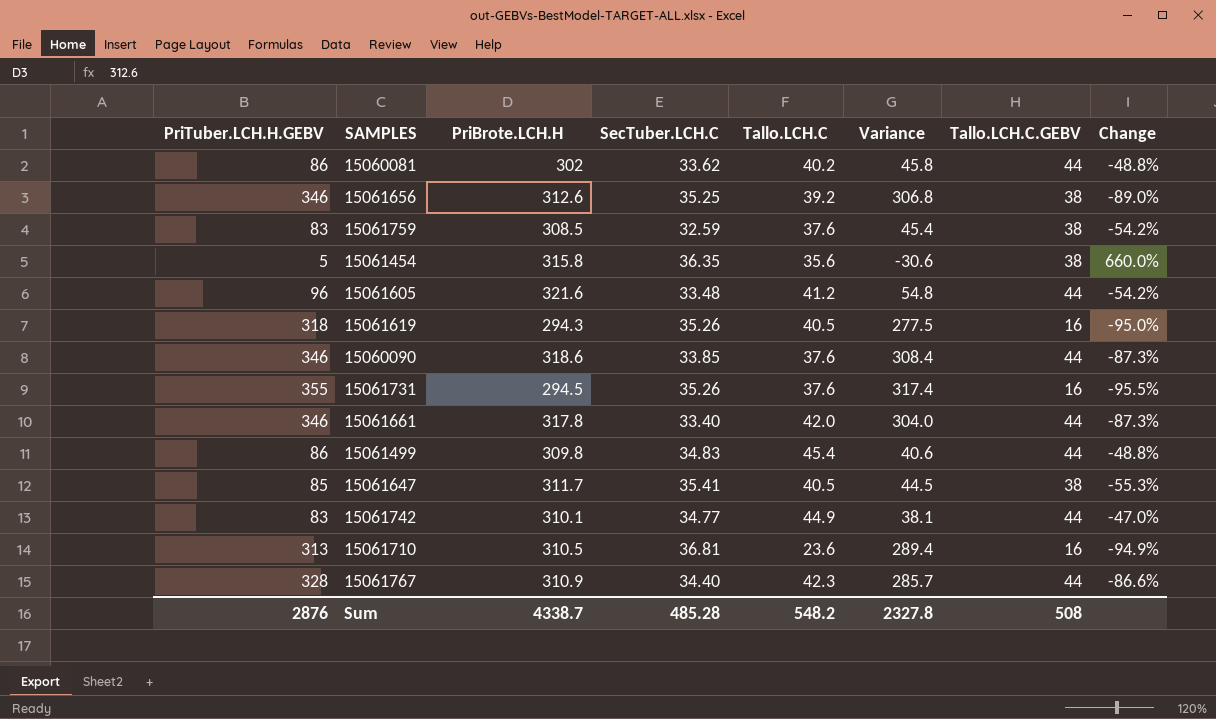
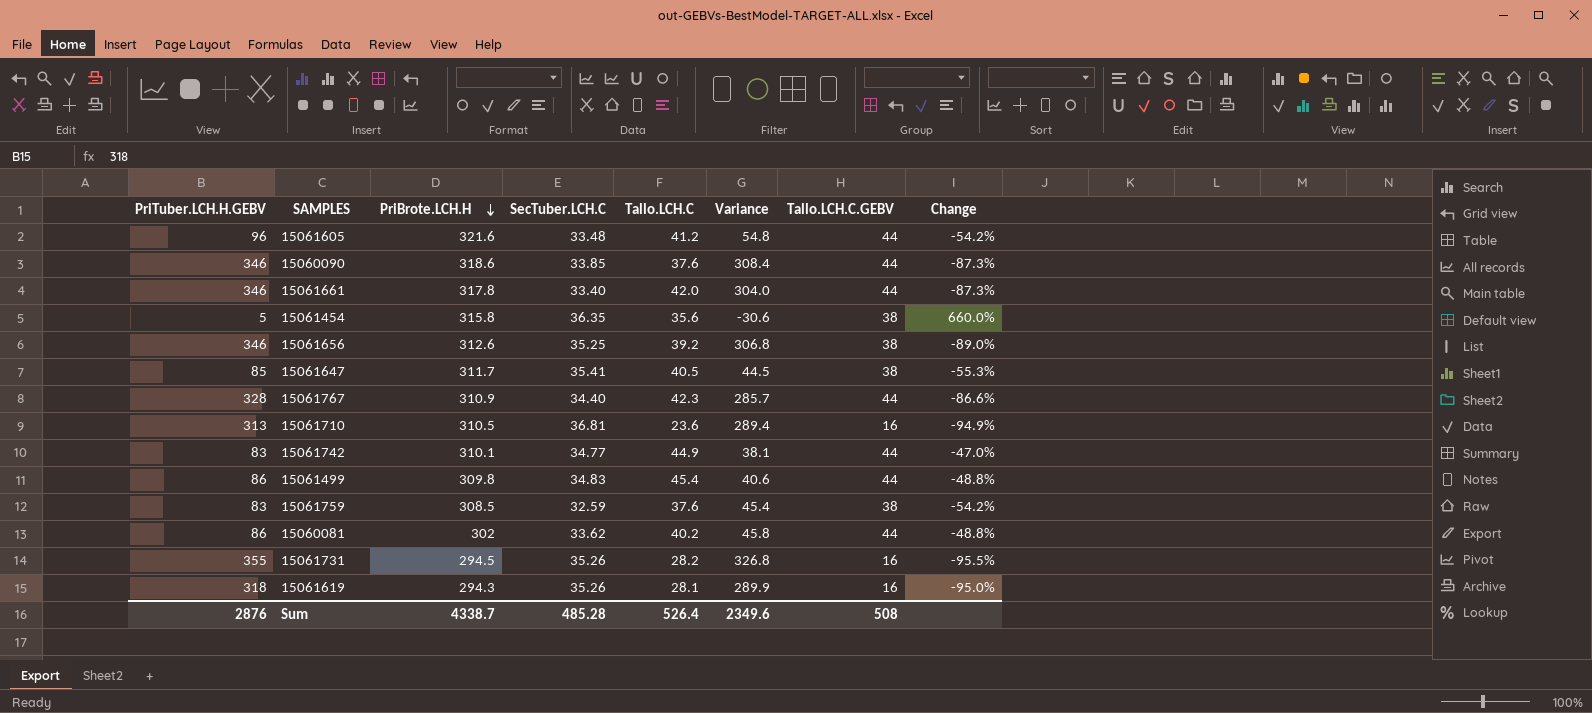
row order: none -> PriBrote.LCH.H descending
15061731 | Tallo.LCH.C: 37.6 -> 28.2
15061731 | Variance: 317.4 -> 326.8
15061619 | Tallo.LCH.C: 40.5 -> 28.1
15061619 | Variance: 277.5 -> 289.9
Sum | Tallo.LCH.C: 548.2 -> 526.4
Sum | Variance: 2327.8 -> 2349.6

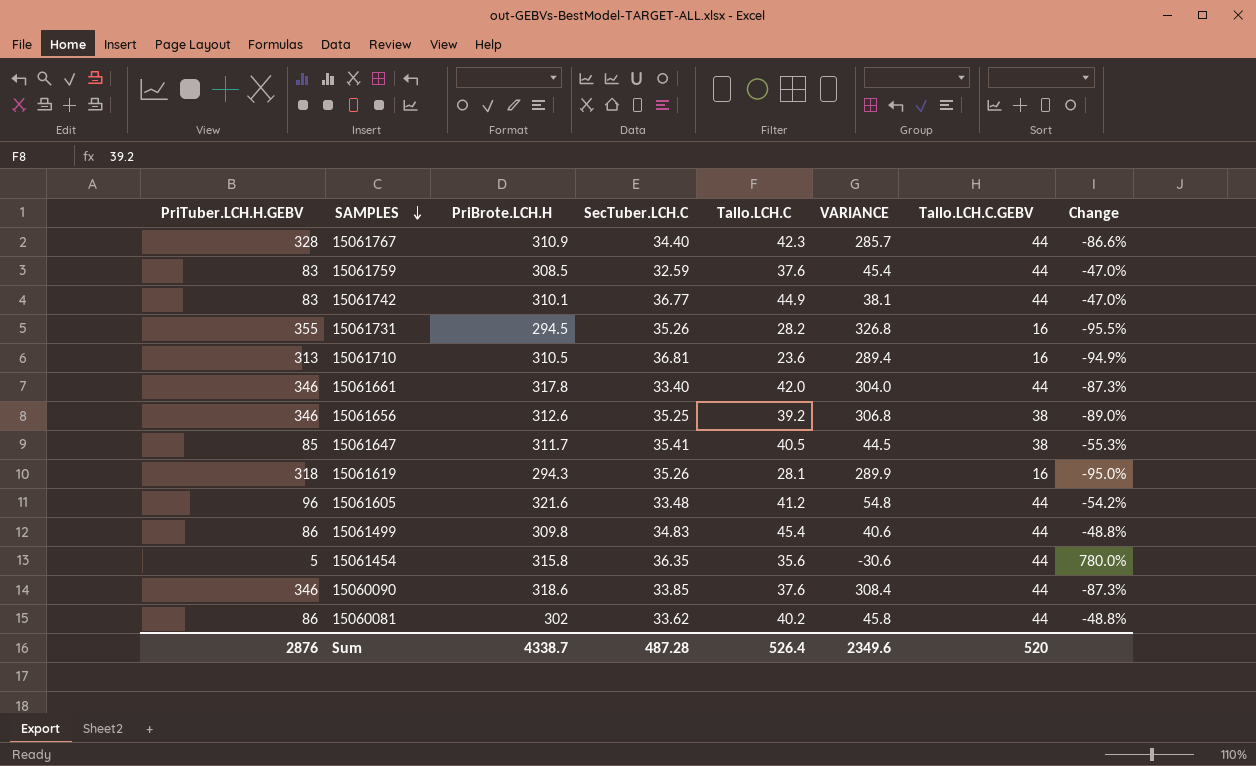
row order: PriBrote.LCH.H descending -> SAMPLES descending
column name: Variance -> VARIANCE
15061759 | Tallo.LCH.C.GEBV: 38 -> 44
15061759 | Change: -54.2% -> -47.0%
15061742 | SecTuber.LCH.C: 34.77 -> 36.77
15061454 | Tallo.LCH.C.GEBV: 38 -> 44
15061454 | Change: 660.0% -> 780.0%
Sum | SecTuber.LCH.C: 485.28 -> 487.28
Sum | Tallo.LCH.C.GEBV: 508 -> 520

